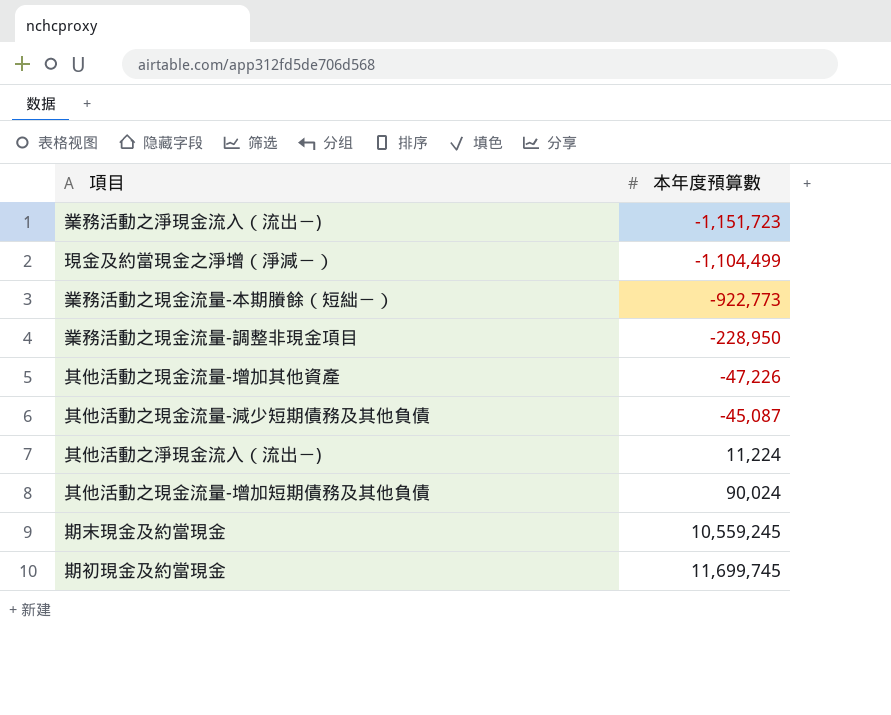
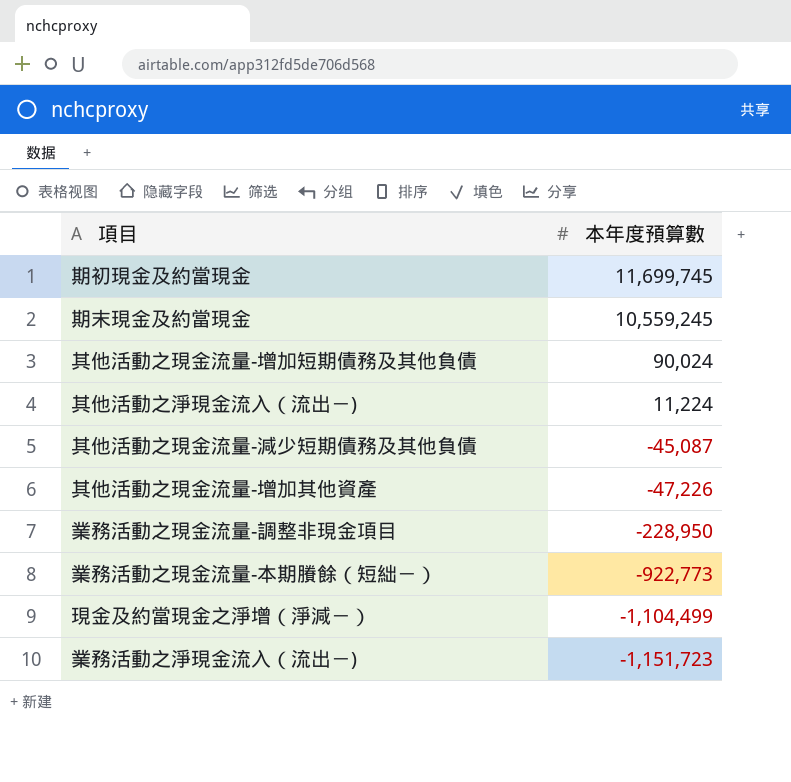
row order: 本年度預算數 ascending -> 本年度預算數 descending

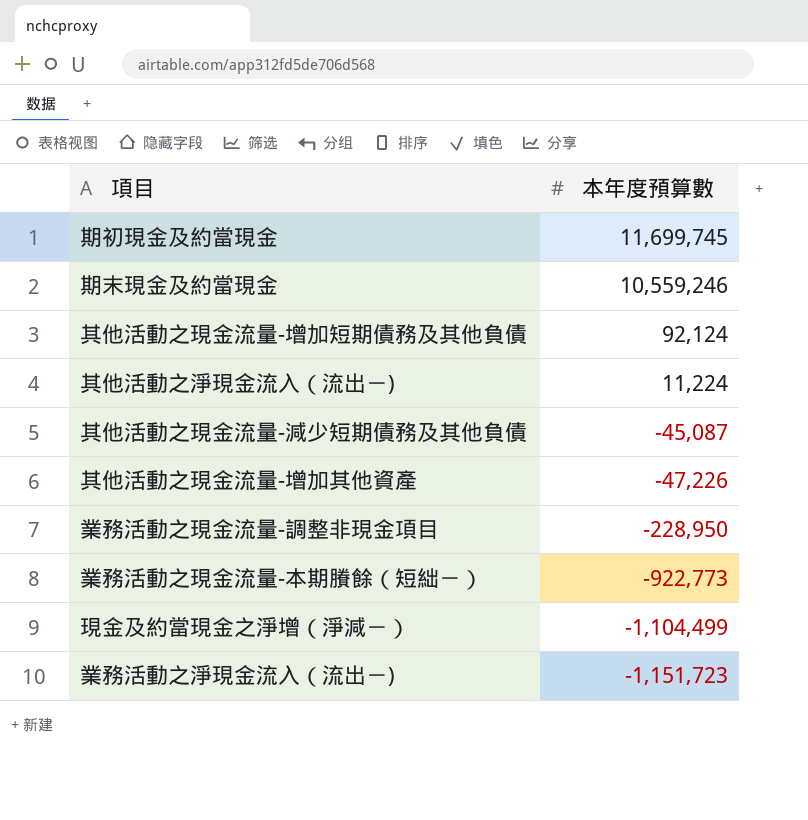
期末現金及約當現金 | 本年度預算數: 10,559,245 -> 10,559,246
其他活動之現金流量-增加短期債務及其他負債 | 本年度預算數: 90,024 -> 92,124

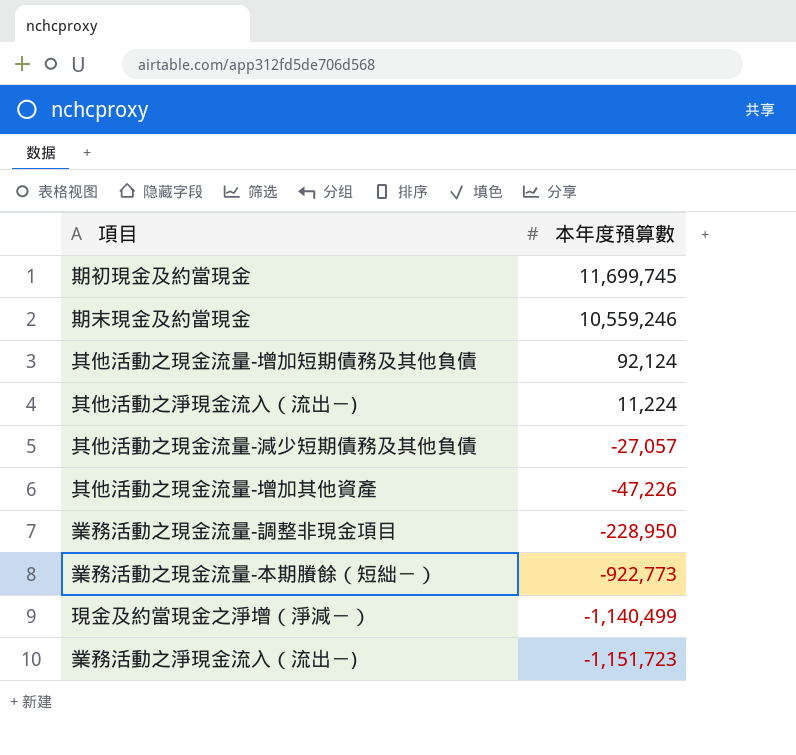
其他活動之現金流量-減少短期債務及其他負債 | 本年度預算數: -45,087 -> -27,057
現金及約當現金之淨增（淨減－） | 本年度預算數: -1,104,499 -> -1,140,499

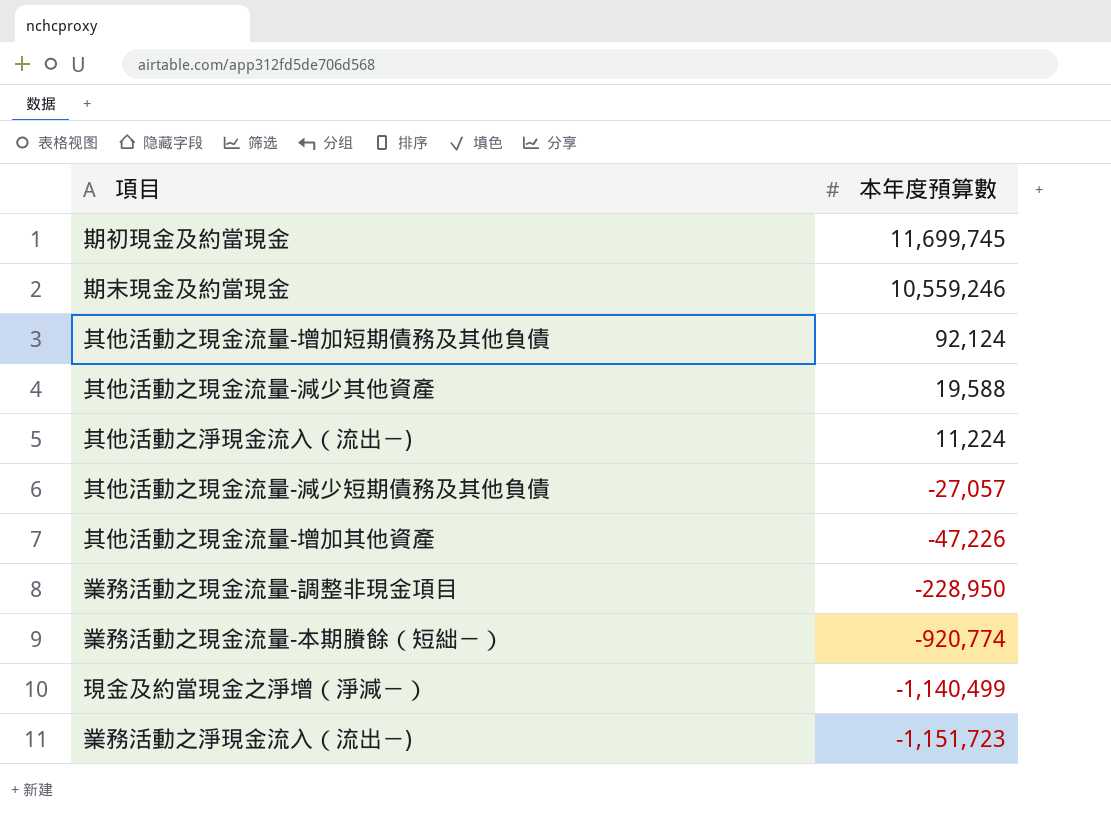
row 其他活動之現金流量-減少其他資產: none -> 19,588
業務活動之現金流量-本期賸餘（短絀－） | 本年度預算數: -922,773 -> -920,774

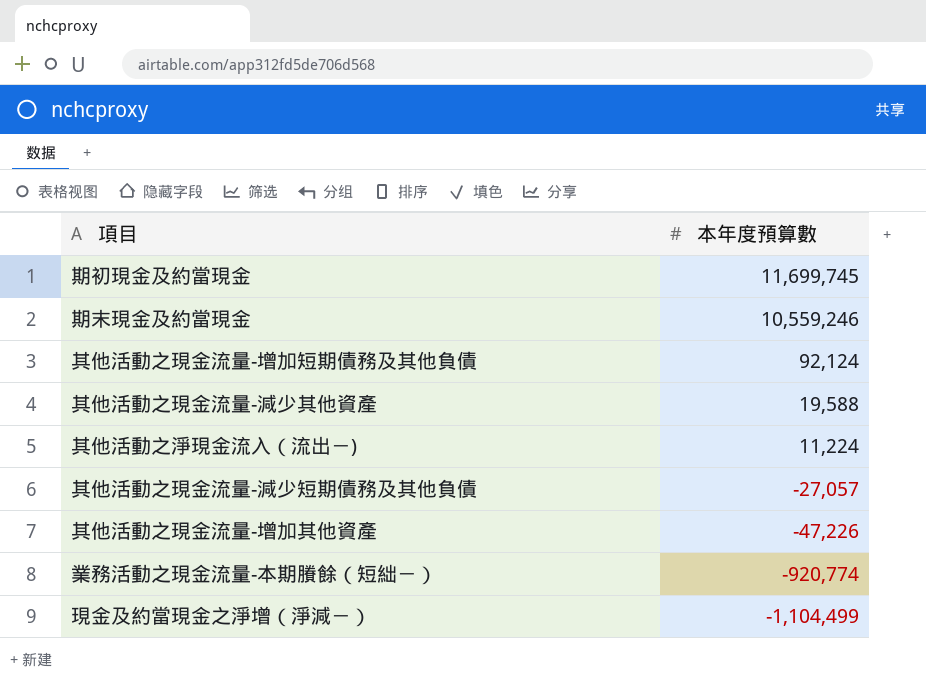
row 業務活動之現金流量-調整非現金項目: -228,950 -> none
row 業務活動之淨現金流入（流出－): -1,151,723 -> none
現金及約當現金之淨增（淨減－） | 本年度預算數: -1,140,499 -> -1,104,499

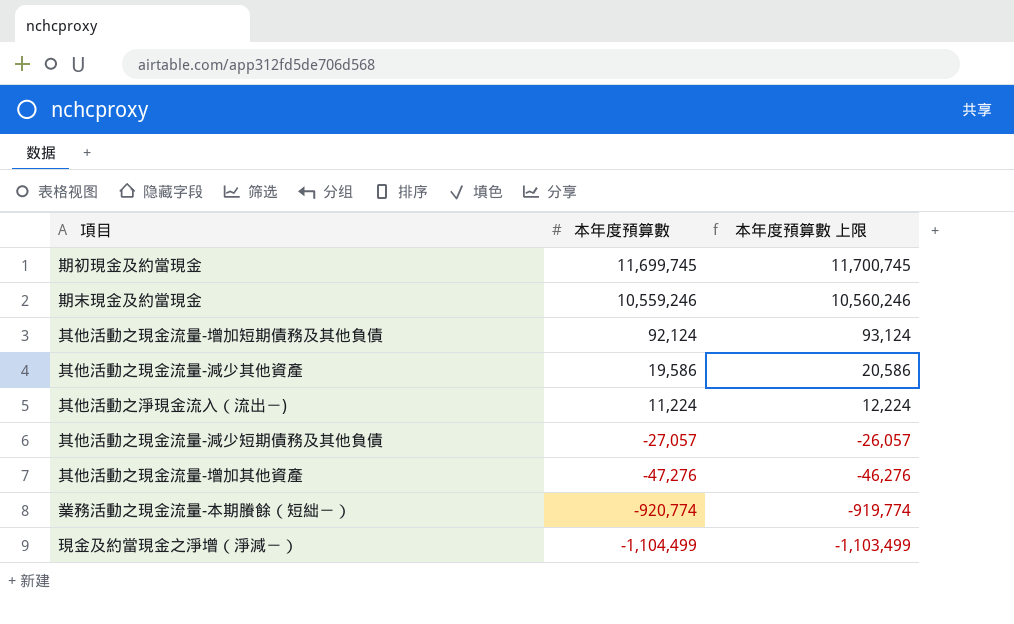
column 本年度預算數 上限 | formula: none -> [本年度預算數] + 1000
其他活動之現金流量-減少其他資產 | 本年度預算數: 19,588 -> 19,586
其他活動之現金流量-增加其他資產 | 本年度預算數: -47,226 -> -47,276

